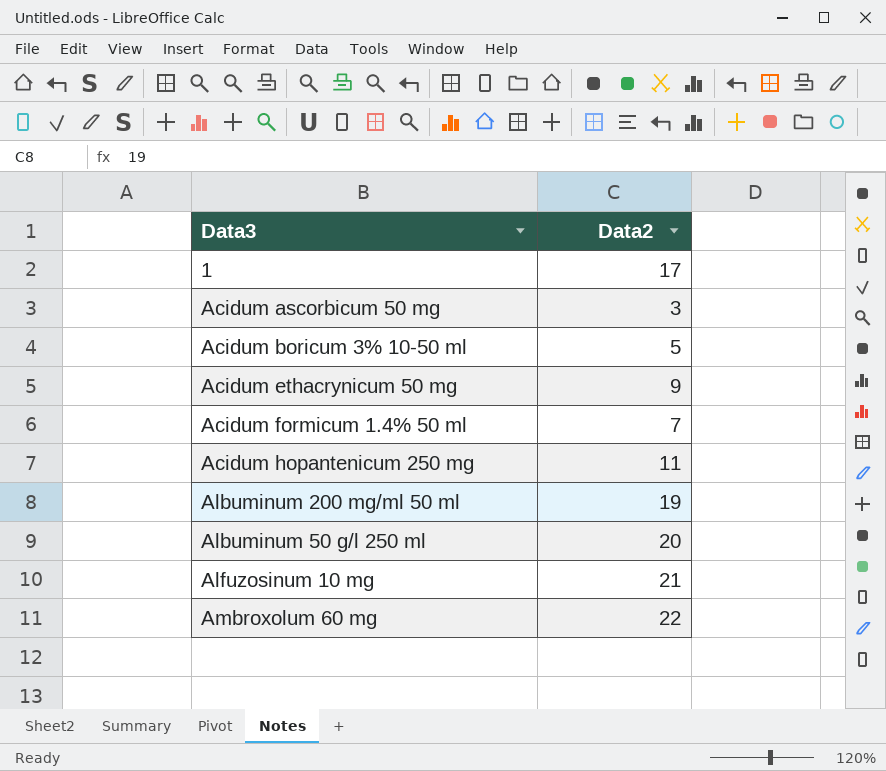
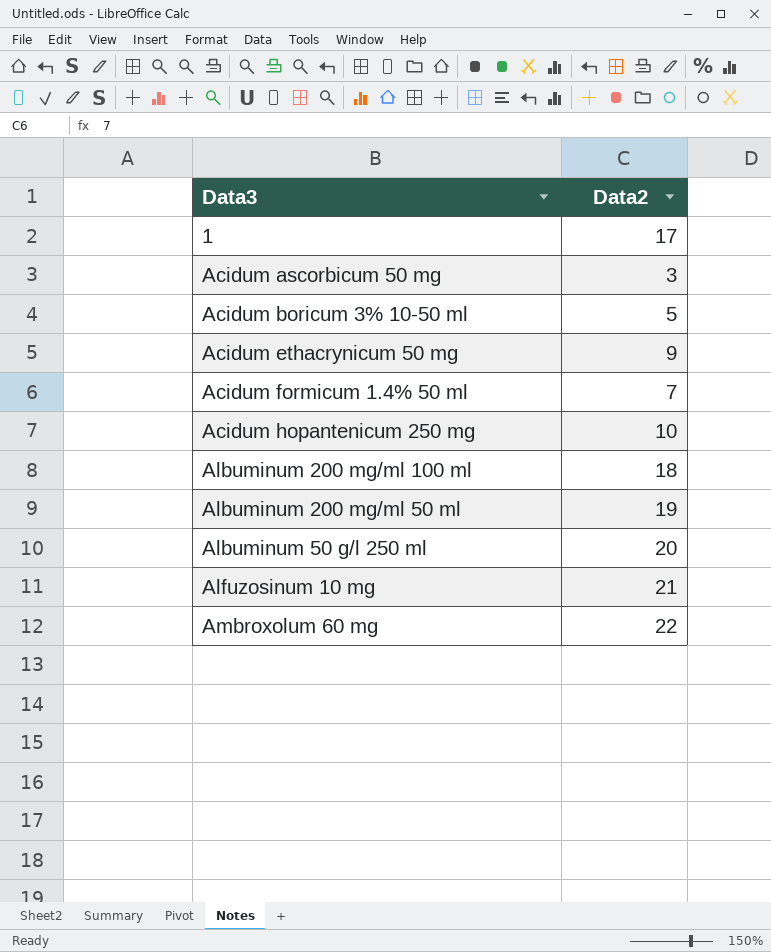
Acidum hopantenicum 250 mg | Data2: 11 -> 10
row Albuminum 200 mg/ml 100 ml: none -> 18

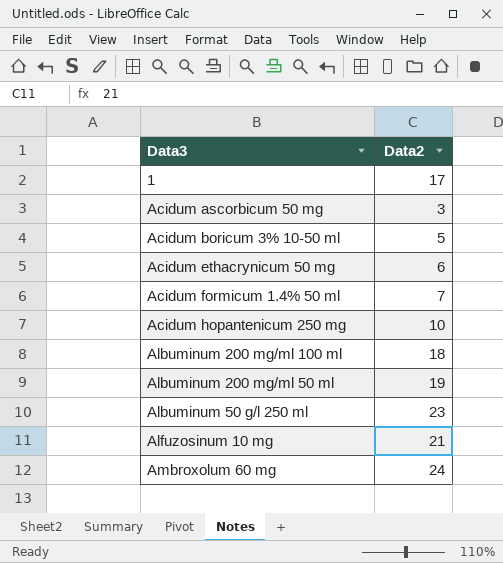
Acidum ethacrynicum 50 mg | Data2: 9 -> 6
Albuminum 50 g/l 250 ml | Data2: 20 -> 23
Ambroxolum 60 mg | Data2: 22 -> 24

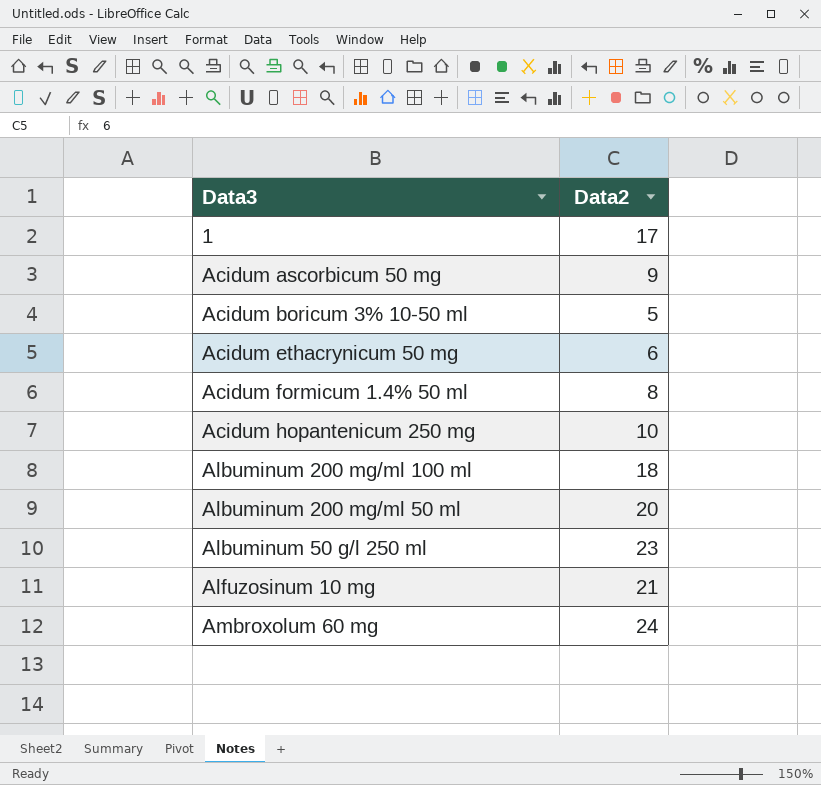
Acidum ascorbicum 50 mg | Data2: 3 -> 9
Acidum formicum 1.4% 50 ml | Data2: 7 -> 8
Albuminum 200 mg/ml 50 ml | Data2: 19 -> 20

